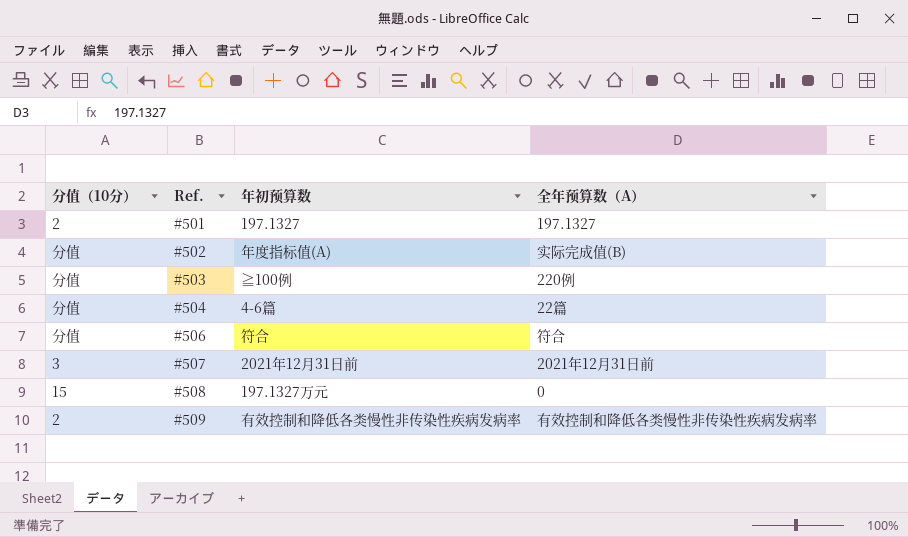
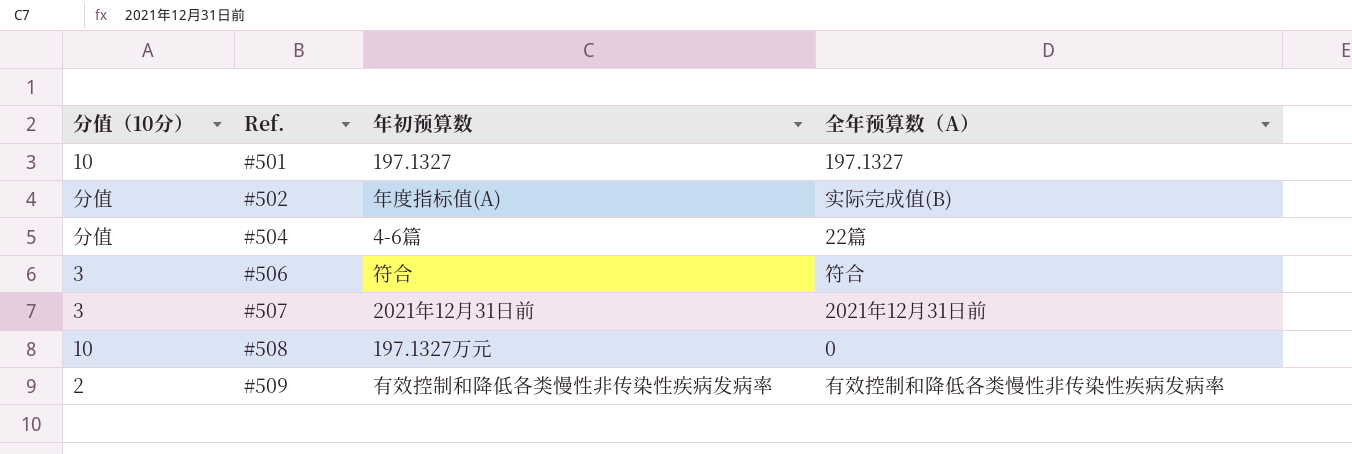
row #503: 分值 | ≧100例 | 220例 -> none
#501 | 分值（10分）: 2 -> 10
#506 | 分值（10分）: 分值 -> 3
#508 | 分值（10分）: 15 -> 10

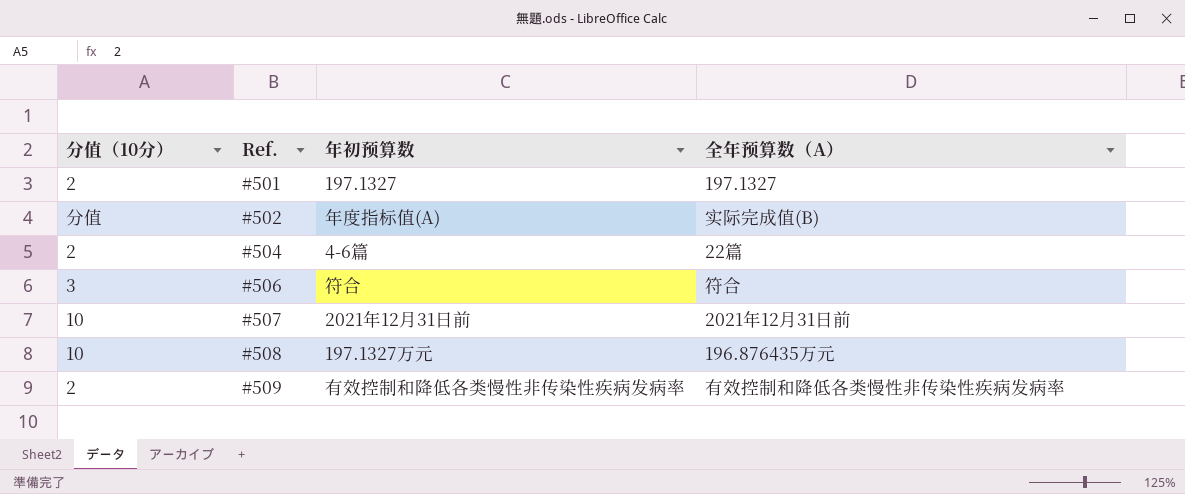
#501 | 分值（10分）: 10 -> 2
#504 | 分值（10分）: 分值 -> 2
#507 | 分值（10分）: 3 -> 10
#508 | 全年预算数（A）: 0 -> 196.876435万元

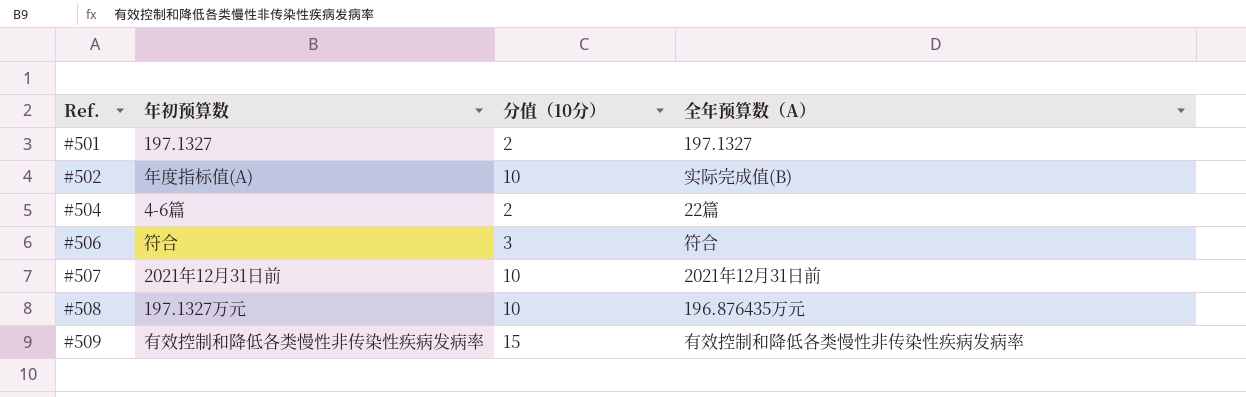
column 分值（10分） | position: 1 -> 3
#502 | 分值（10分）: 分值 -> 10
#509 | 分值（10分）: 2 -> 15

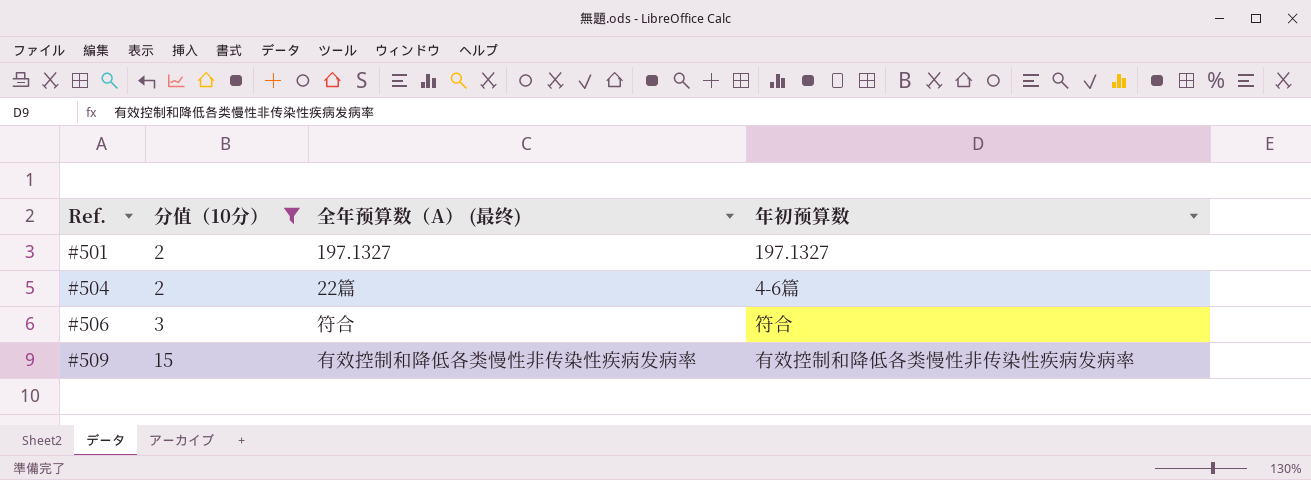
filter: none -> 分值（10分） != 10
column name: 全年预算数（A） -> 全年预算数（A） (最终)
column 年初预算数 | position: 2 -> 4

